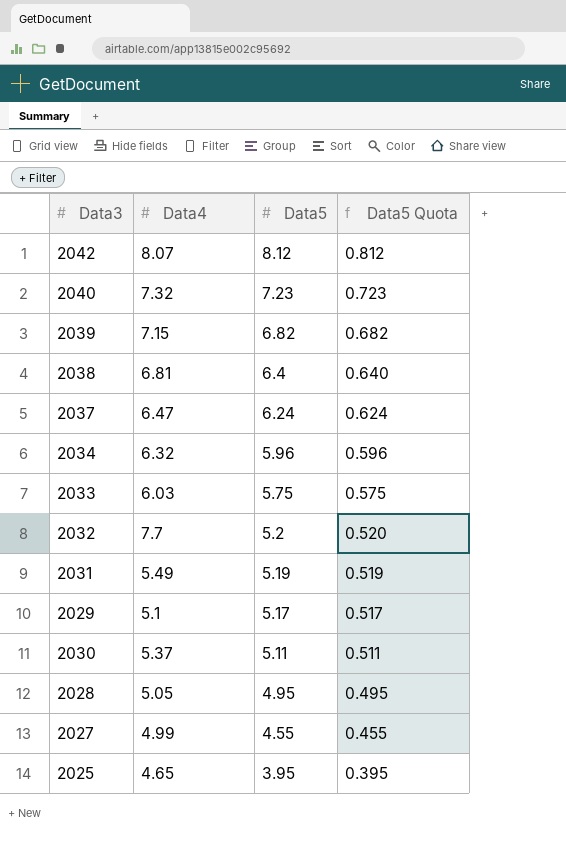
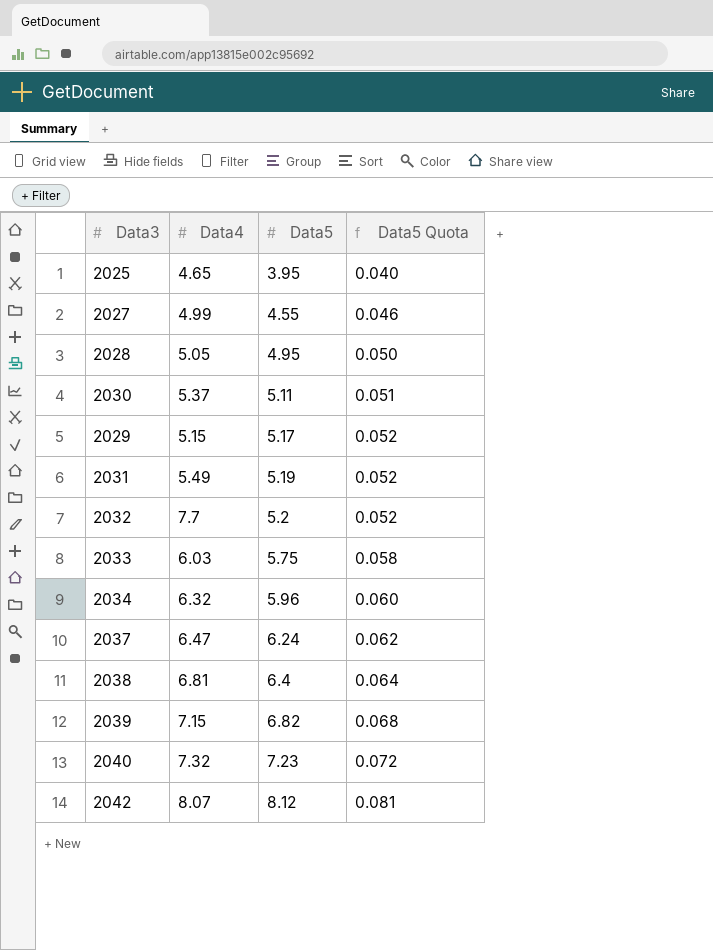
row order: Data5 descending -> Data5 ascending
column Data5 Quota | formula: [Data5] * 0.1 -> [Data5] * 0.01
2029 | Data4: 5.1 -> 5.15

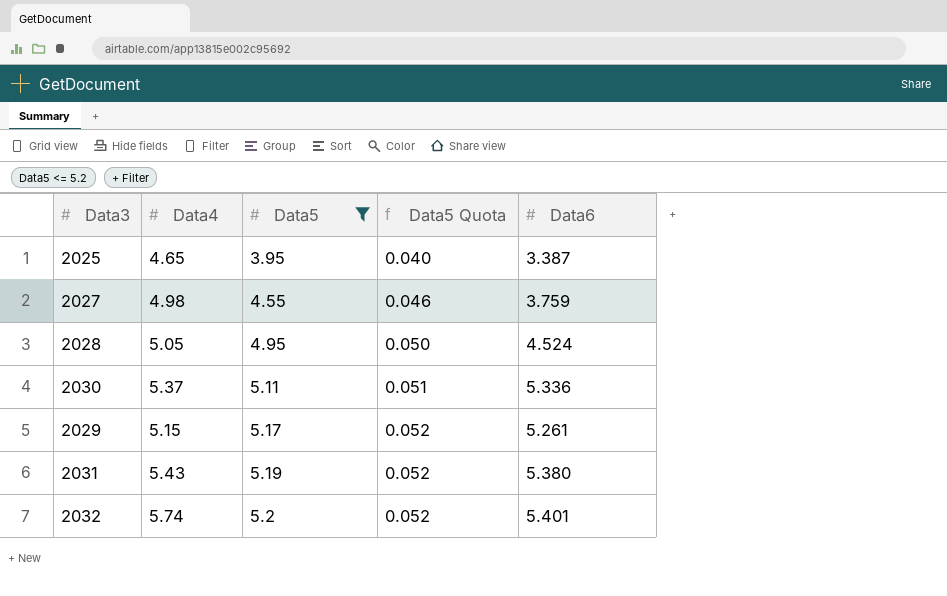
filter: none -> Data5 <= 5.2
column Data6 | position: none -> 5
2027 | Data4: 4.99 -> 4.98
2031 | Data4: 5.49 -> 5.43
2032 | Data4: 7.7 -> 5.74

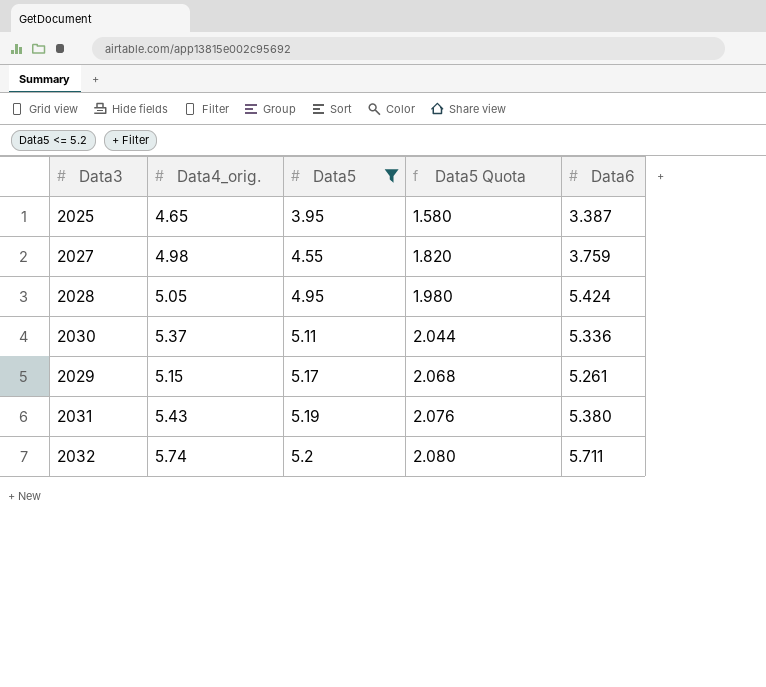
column name: Data4 -> Data4_orig.
column Data5 Quota | formula: [Data5] * 0.01 -> [Data5] * 0.4
2028 | Data6: 4.524 -> 5.424
2032 | Data6: 5.401 -> 5.711

